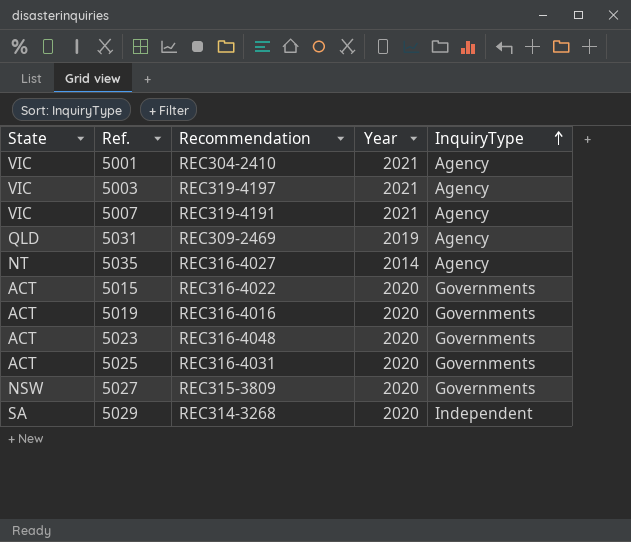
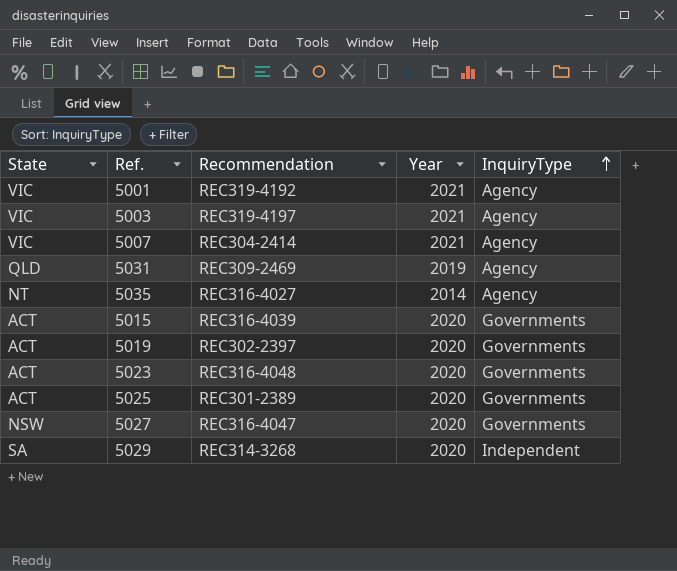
5001 | Recommendation: REC304-2410 -> REC319-4192
5007 | Recommendation: REC319-4191 -> REC304-2414
5015 | Recommendation: REC316-4022 -> REC316-4039
5019 | Recommendation: REC316-4016 -> REC302-2397
5025 | Recommendation: REC316-4031 -> REC301-2389
5027 | Recommendation: REC315-3809 -> REC316-4047

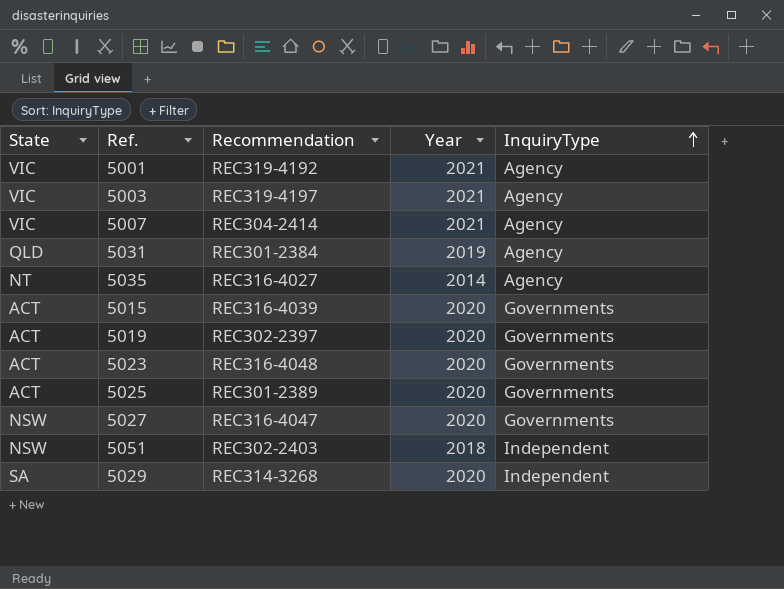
5031 | Recommendation: REC309-2469 -> REC301-2384
row 5051: none -> NSW | REC302-2403 | 2018 | Independent

